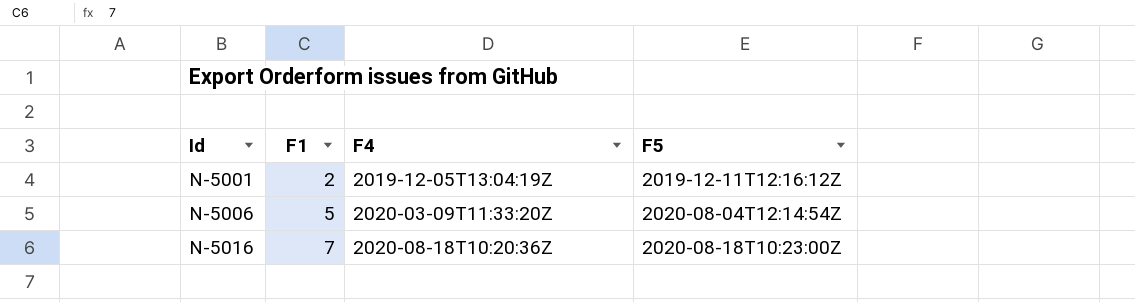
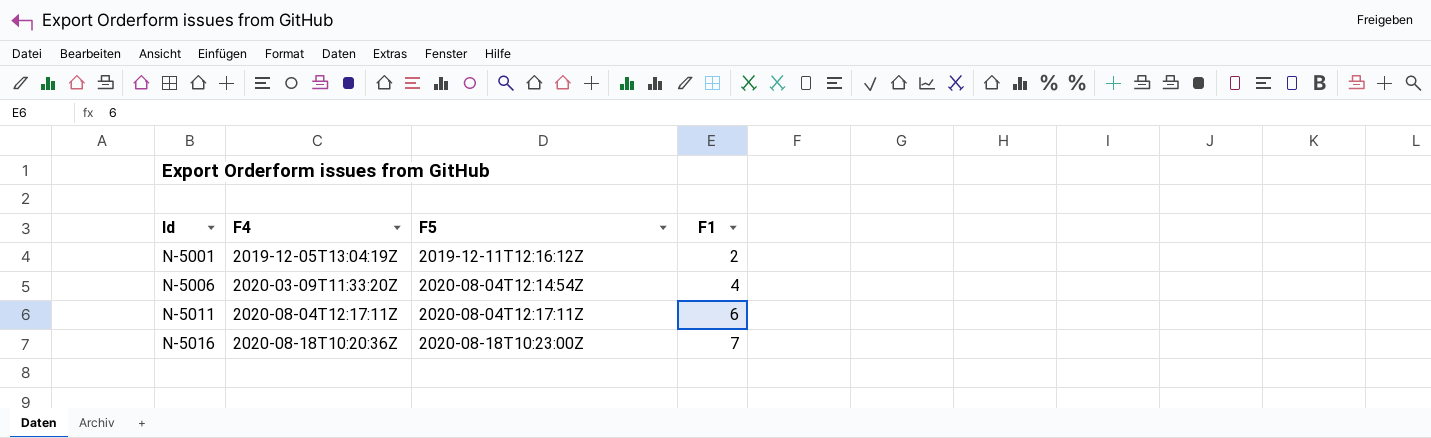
column F1 | position: 2 -> 4
N-5006 | F1: 5 -> 4
row N-5011: none -> 2020-08-04T12:17:11Z | 2020-08-04T12:17:11Z | 6

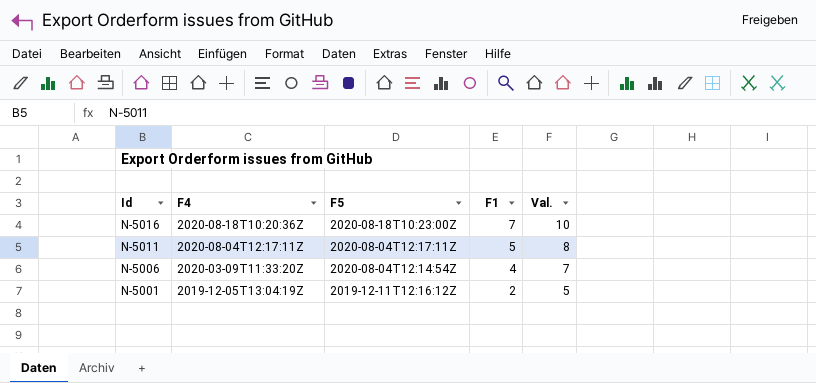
row order: Id ascending -> Id descending
column Val. | formula: none -> [F1] + 3
N-5011 | F1: 6 -> 5

